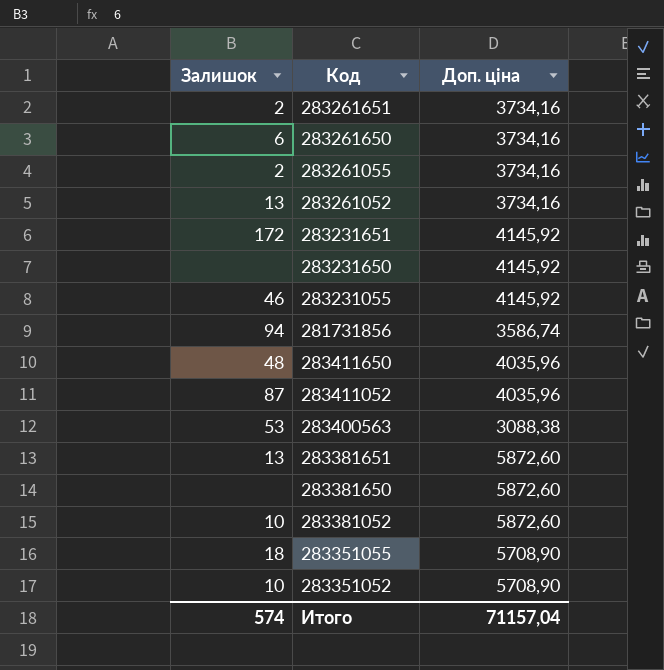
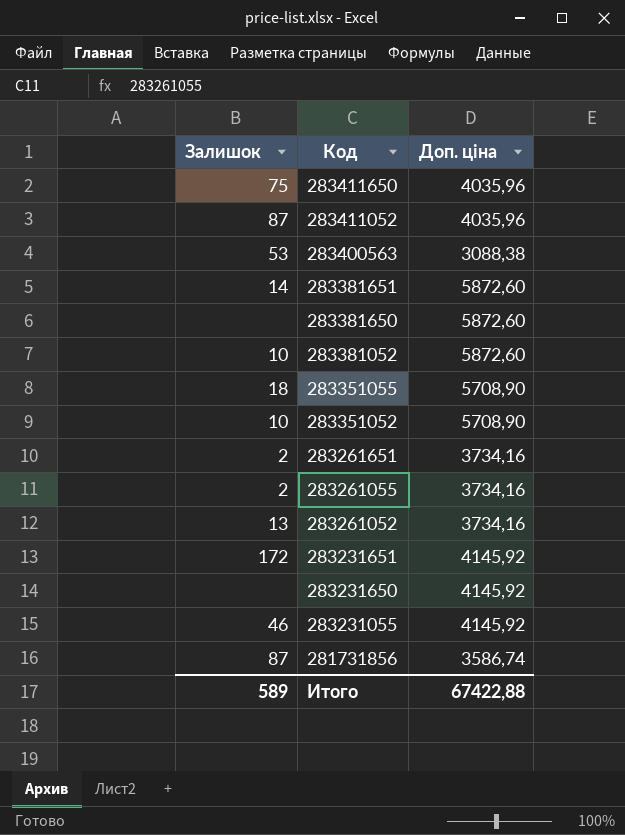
row order: none -> Код descending
row 283261650: 6 | 3734,16 -> none
283411650 | Залишок: 48 -> 75
283381651 | Залишок: 13 -> 14
281731856 | Залишок: 94 -> 87
Итого | Залишок: 574 -> 589
Итого | Доп. ціна: 71157,04 -> 67422,88

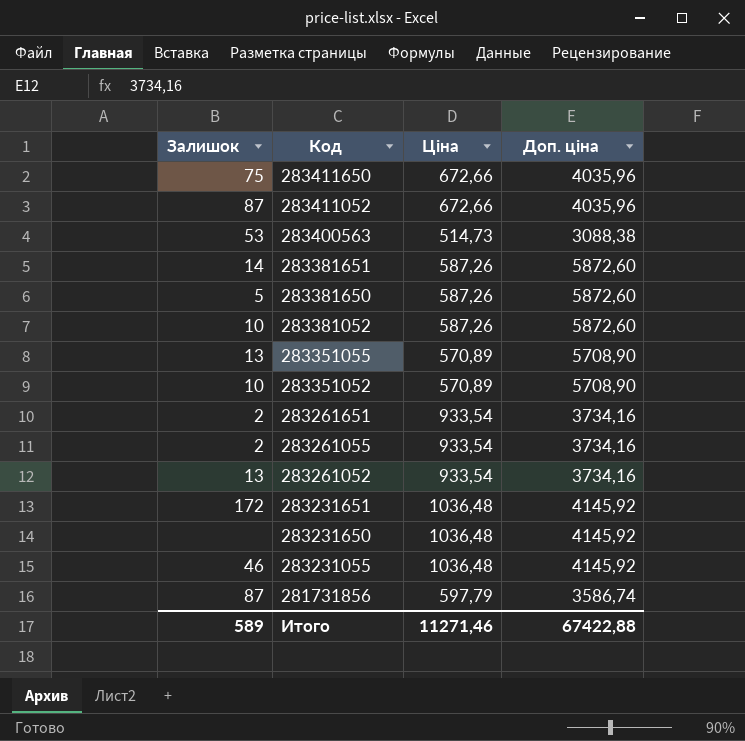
column Ціна | position: none -> 3
283381650 | Залишок: none -> 5
283351055 | Залишок: 18 -> 13

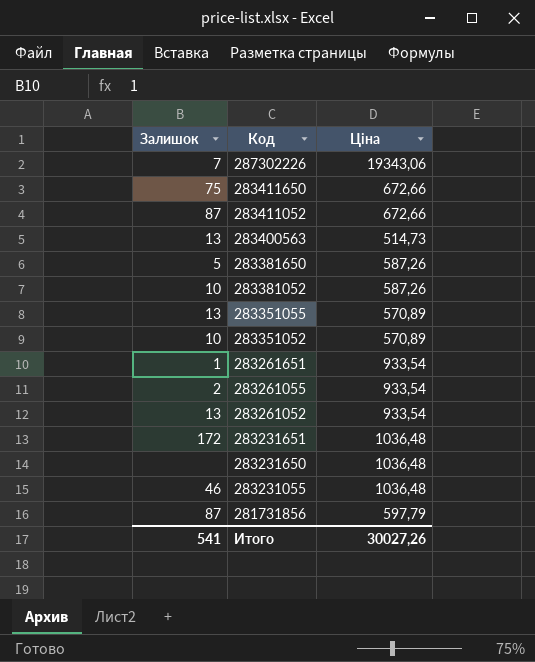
column Доп. ціна | position: 4 -> none
row 283381651: 14 | 587,26 | 5872,60 -> none
row 287302226: none -> 7 | 19343,06
283400563 | Залишок: 53 -> 13
283261651 | Залишок: 2 -> 1
Итого | Залишок: 589 -> 541
Итого | Ціна: 11271,46 -> 30027,26

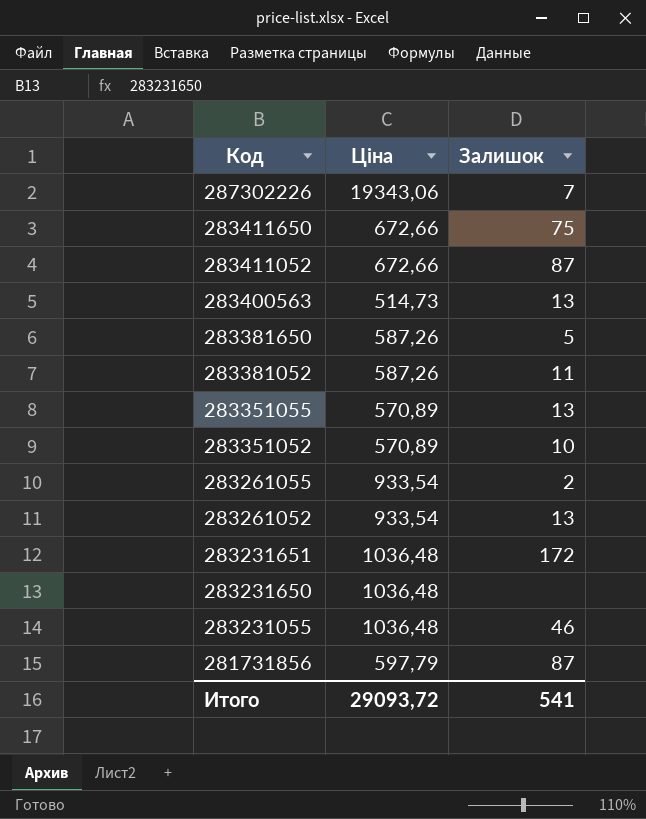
column Залишок | position: 1 -> 3
row 283261651: 1 | 933,54 -> none
283381052 | Залишок: 10 -> 11
Итого | Ціна: 30027,26 -> 29093,72

